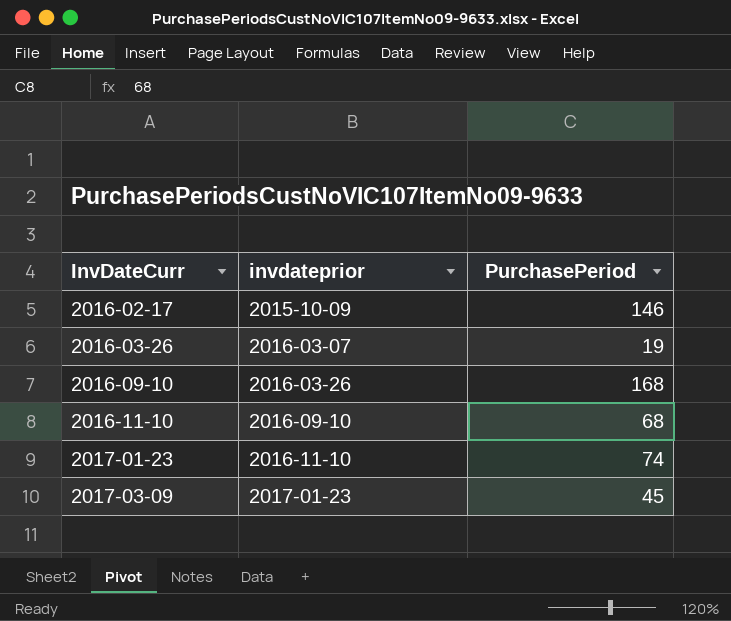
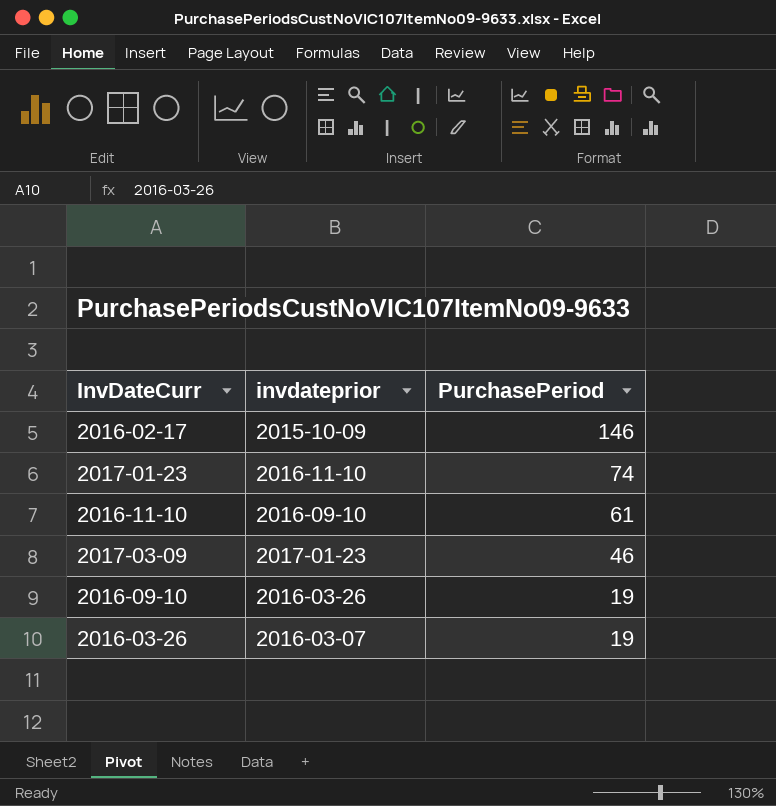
row order: InvDateCurr ascending -> PurchasePeriod descending
2016-11-10 | PurchasePeriod: 68 -> 61
2017-03-09 | PurchasePeriod: 45 -> 46
2016-09-10 | PurchasePeriod: 168 -> 19

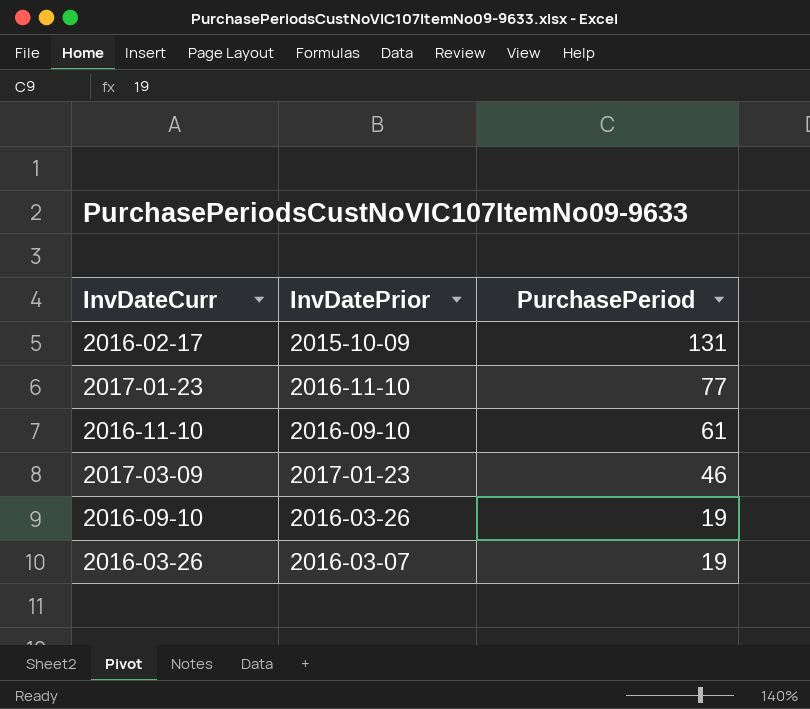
column name: invdateprior -> InvDatePrior
2016-02-17 | PurchasePeriod: 146 -> 131
2017-01-23 | PurchasePeriod: 74 -> 77

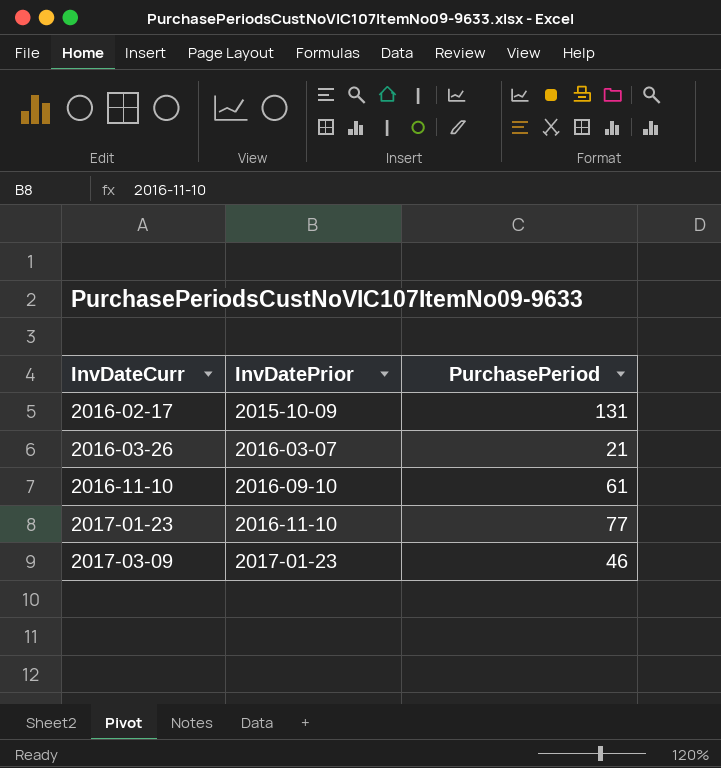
row order: PurchasePeriod descending -> InvDateCurr ascending
row 2016-09-10: 2016-03-26 | 19 -> none
2016-03-26 | PurchasePeriod: 19 -> 21

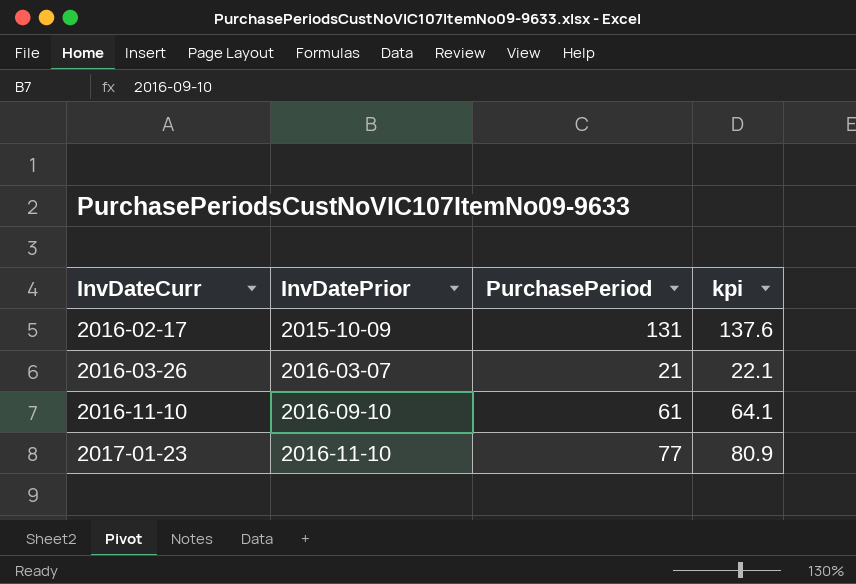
column kpi | formula: none -> [PurchasePeriod] * 1.05
row 2017-03-09: 2017-01-23 | 46 -> none

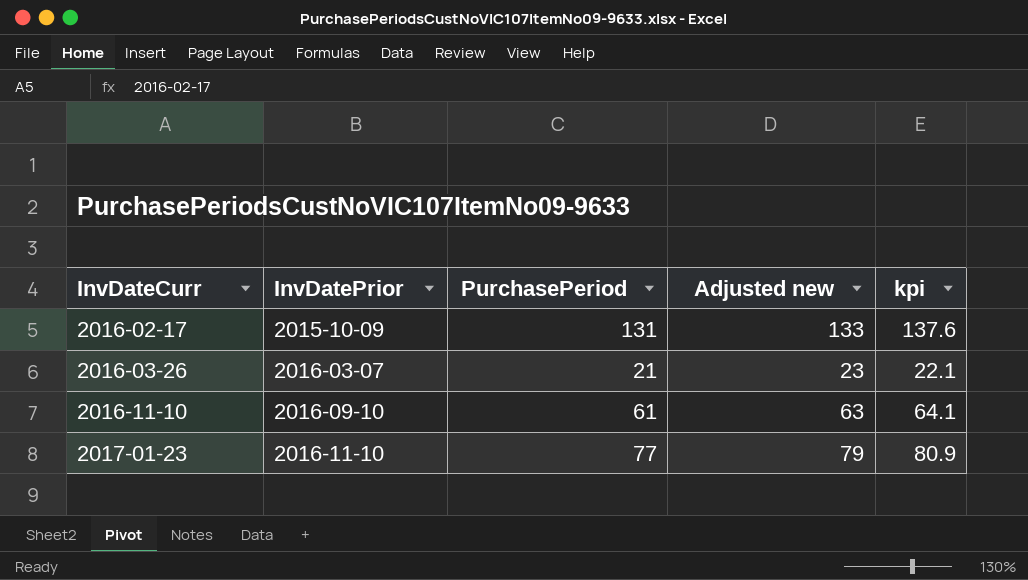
column Adjusted new | formula: none -> [PurchasePeriod] + 2

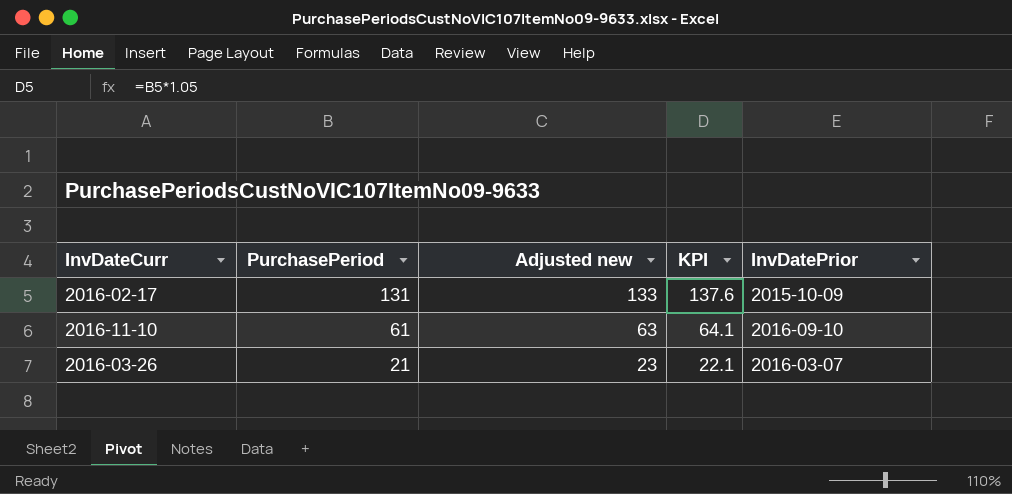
row order: InvDateCurr ascending -> PurchasePeriod descending
column name: kpi -> KPI
column InvDatePrior | position: 2 -> 5
row 2017-01-23: 2016-11-10 | 77 | 79 | 80.9 -> none

